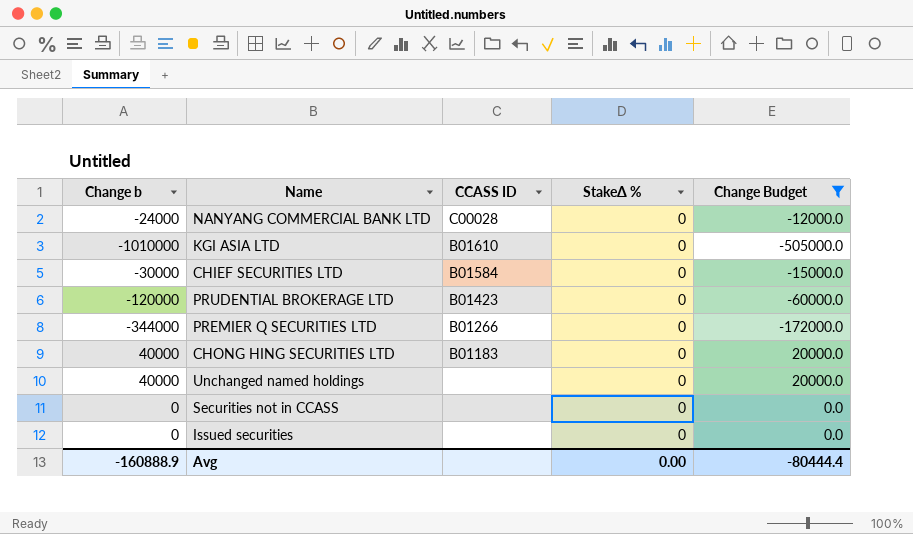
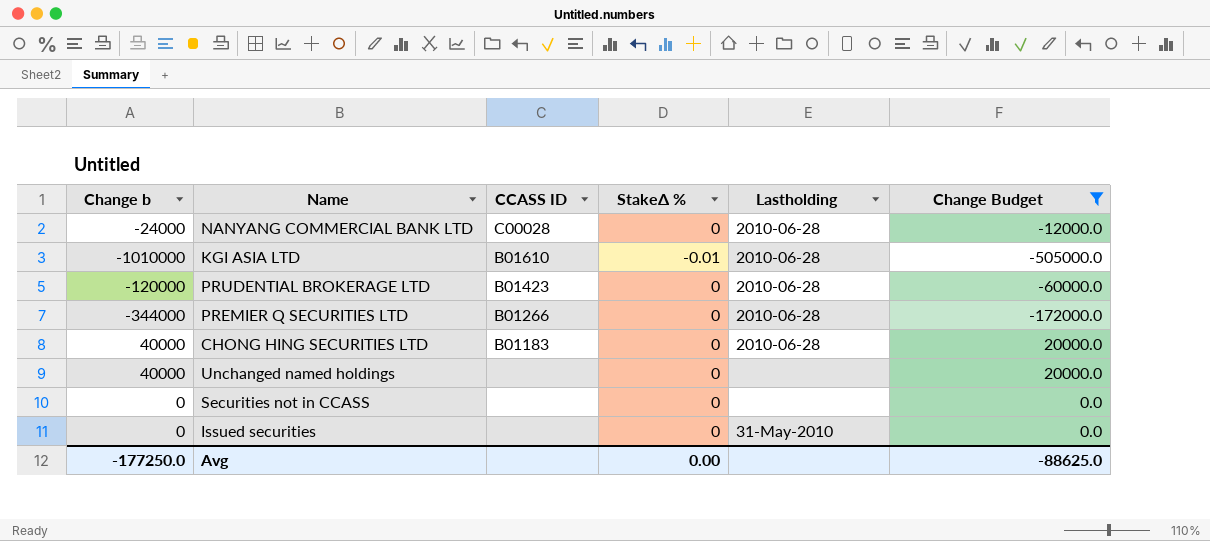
column Lastholding | position: none -> 5
row CHIEF SECURITIES LTD: -30000 | B01584 | 0 | -15000.0 -> none
KGI ASIA LTD | StakeΔ %: 0 -> -0.01
Avg | Change b: -160888.9 -> -177250.0
Avg | Change Budget: -80444.4 -> -88625.0

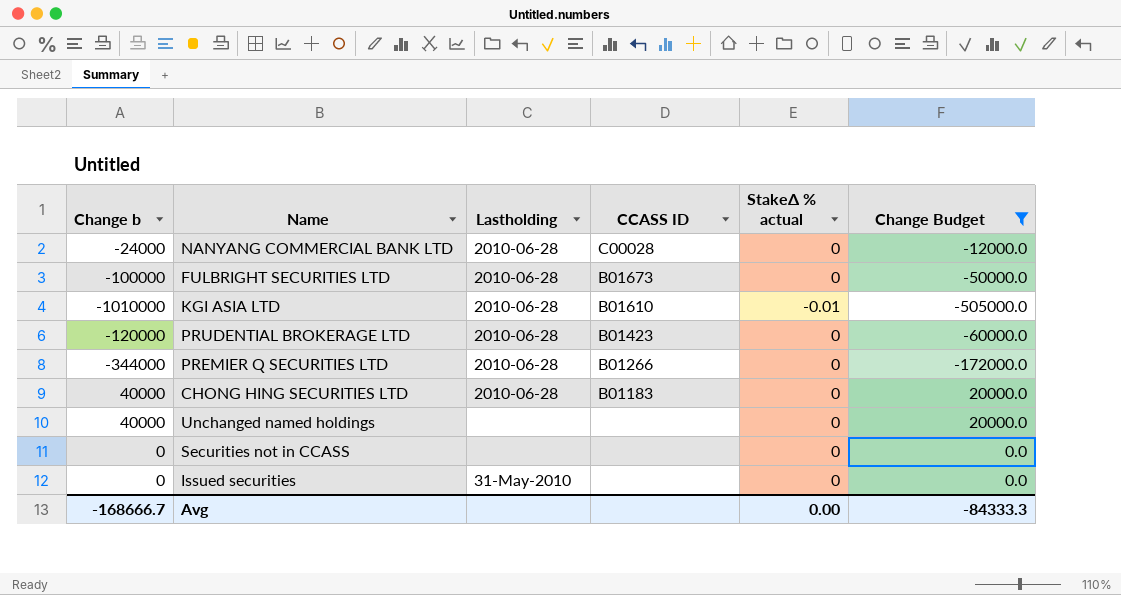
column Lastholding | position: 5 -> 3
column name: StakeΔ % -> StakeΔ % actual
row FULBRIGHT SECURITIES LTD: none -> -100000 | 2010-06-28 | B01673 | 0 | -50000.0
Avg | Change b: -177250.0 -> -168666.7
Avg | Change Budget: -88625.0 -> -84333.3

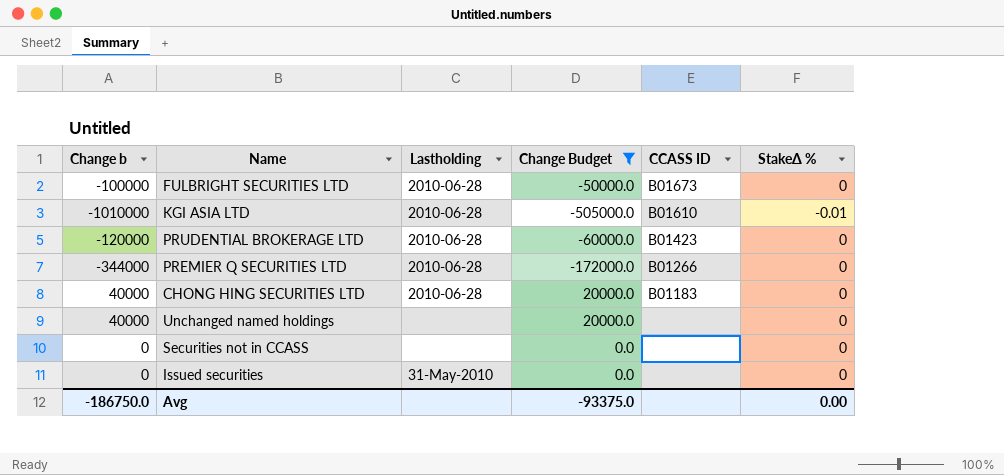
column Change Budget | position: 6 -> 4
column name: StakeΔ % actual -> StakeΔ %
row NANYANG COMMERCIAL BANK LTD: -24000 | 2010-06-28 | C00028 | 0 | -12000.0 -> none
Avg | Change b: -168666.7 -> -186750.0
Avg | Change Budget: -84333.3 -> -93375.0

